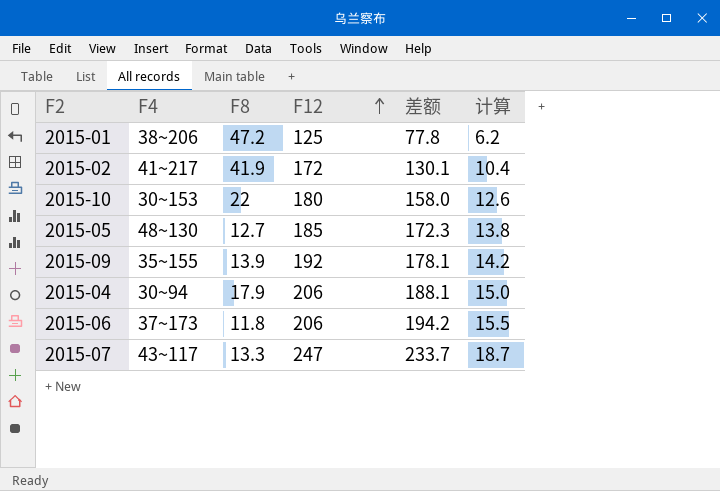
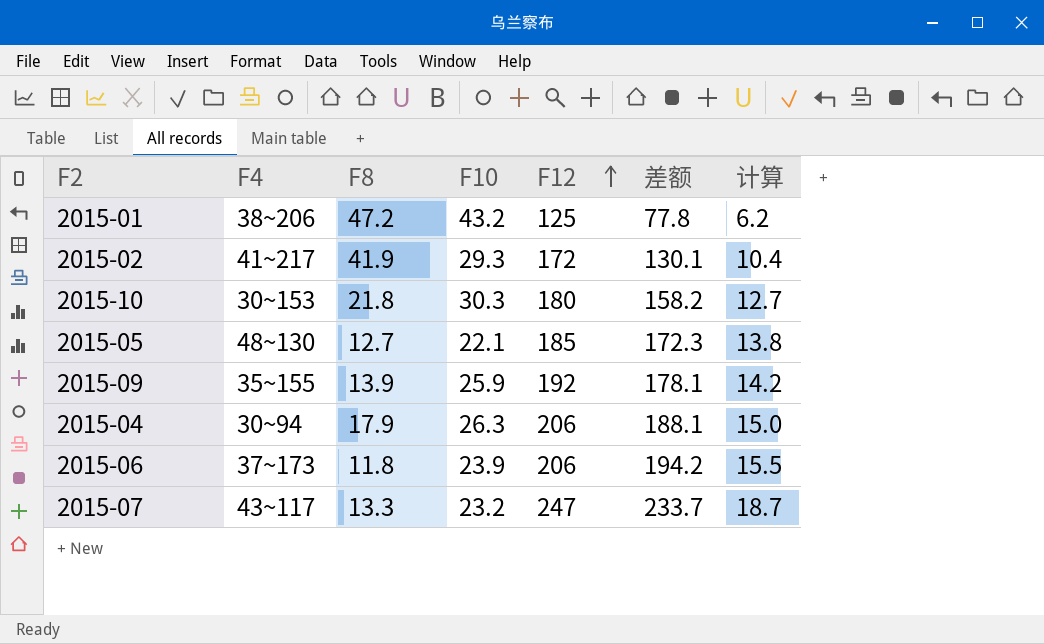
column F10 | position: none -> 4
2015-10 | F8: 22 -> 21.8
2015-10 | 差额: 158.0 -> 158.2
2015-10 | 计算: 12.6 -> 12.7

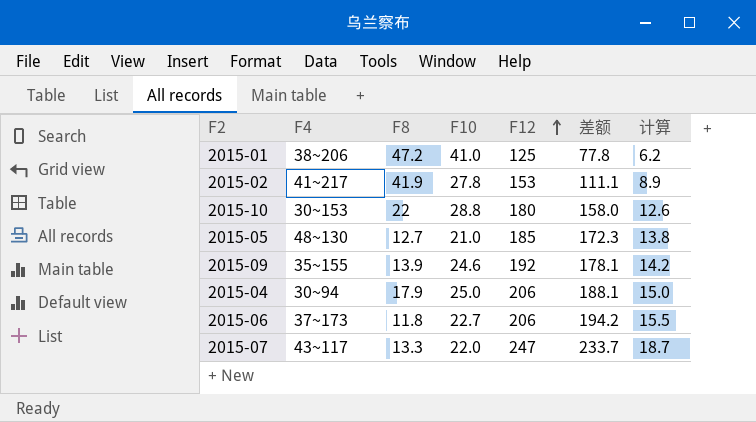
2015-01 | F10: 43.2 -> 41.0
2015-02 | F10: 29.3 -> 27.8
2015-02 | F12: 172 -> 153
2015-02 | 差额: 130.1 -> 111.1
2015-02 | 计算: 10.4 -> 8.9
2015-10 | F8: 21.8 -> 22
2015-10 | F10: 30.3 -> 28.8
2015-10 | 差额: 158.2 -> 158.0
2015-10 | 计算: 12.7 -> 12.6
2015-05 | F10: 22.1 -> 21.0
2015-09 | F10: 25.9 -> 24.6
2015-04 | F10: 26.3 -> 25.0
2015-06 | F10: 23.9 -> 22.7
2015-07 | F10: 23.2 -> 22.0

